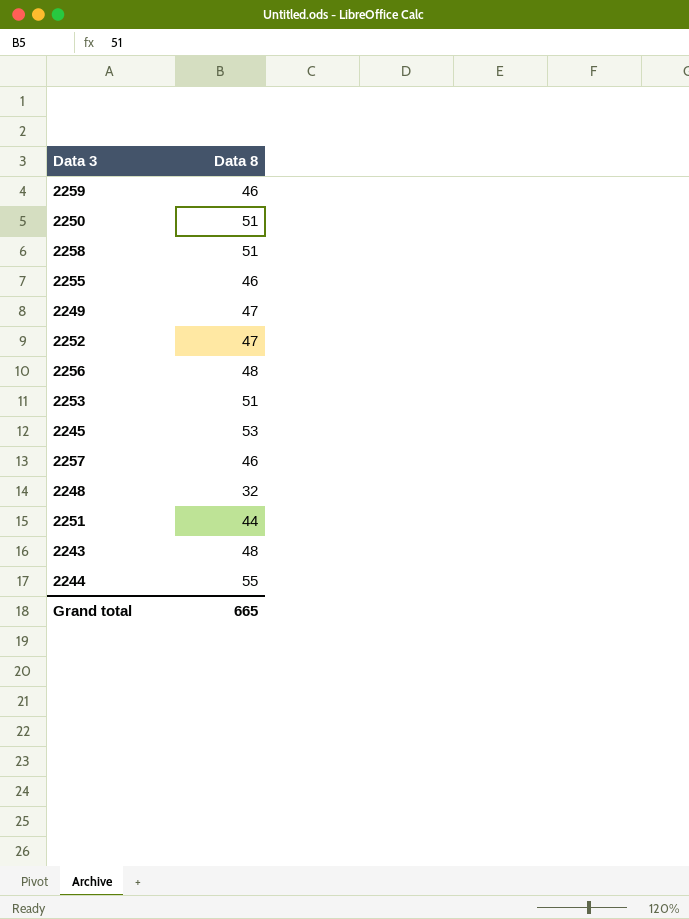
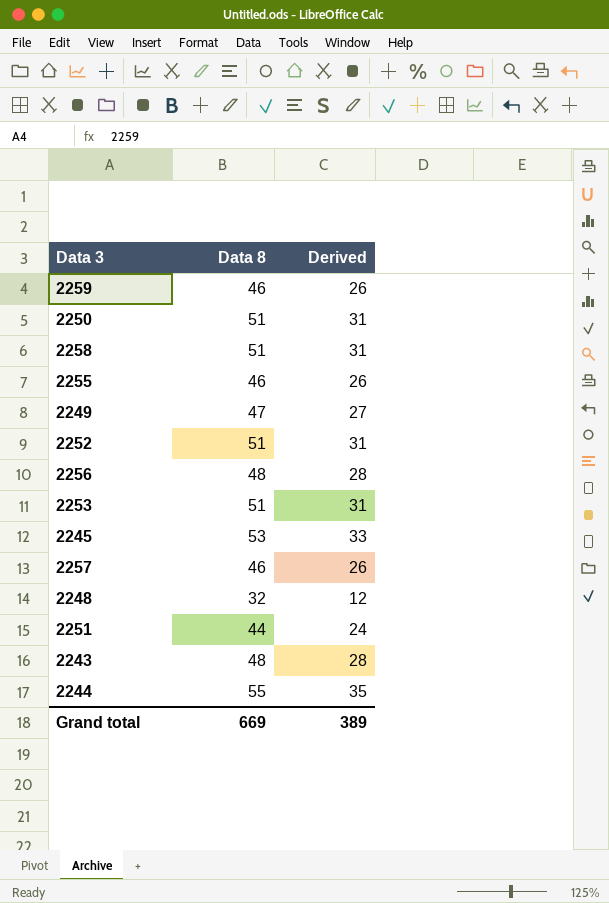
column Derived | formula: none -> [Data 8] - 20
2252 | Data 8: 47 -> 51
Grand total | Data 8: 665 -> 669

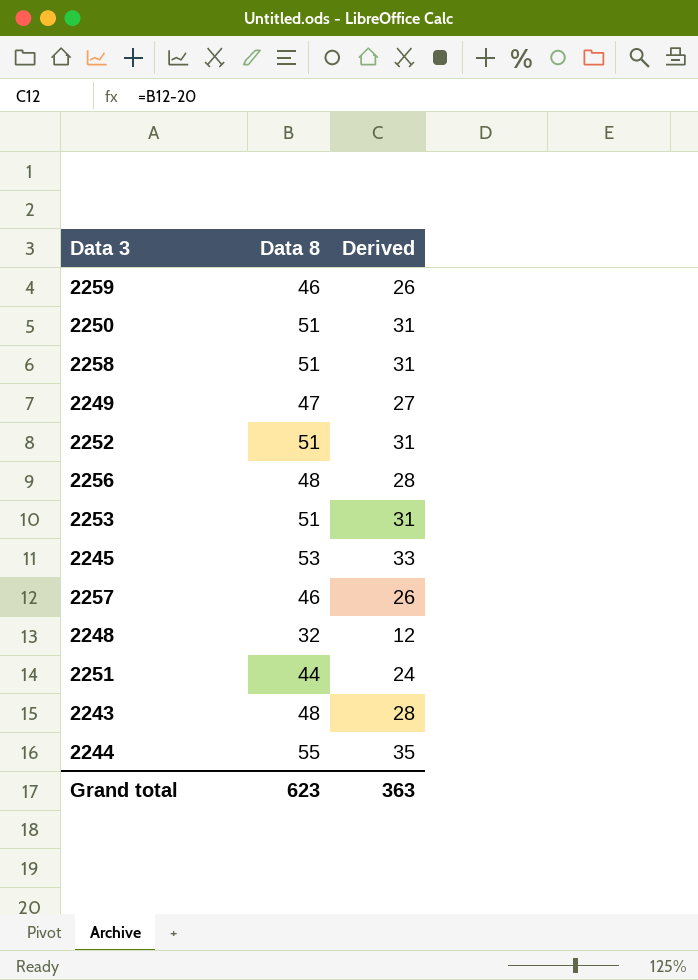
row 2255: 46 | 26 -> none
Grand total | Data 8: 669 -> 623
Grand total | Derived: 389 -> 363

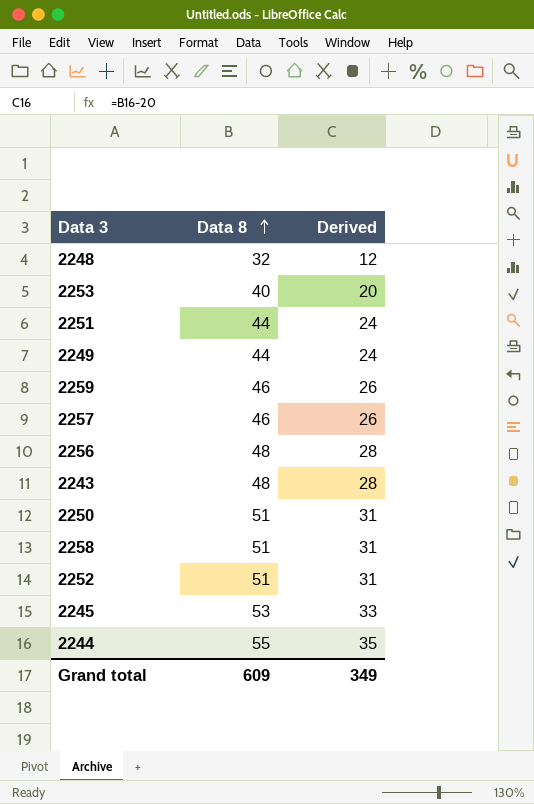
row order: none -> Data 8 ascending
2253 | Data 8: 51 -> 40
2253 | Derived: 31 -> 20
2249 | Data 8: 47 -> 44
2249 | Derived: 27 -> 24
Grand total | Data 8: 623 -> 609
Grand total | Derived: 363 -> 349

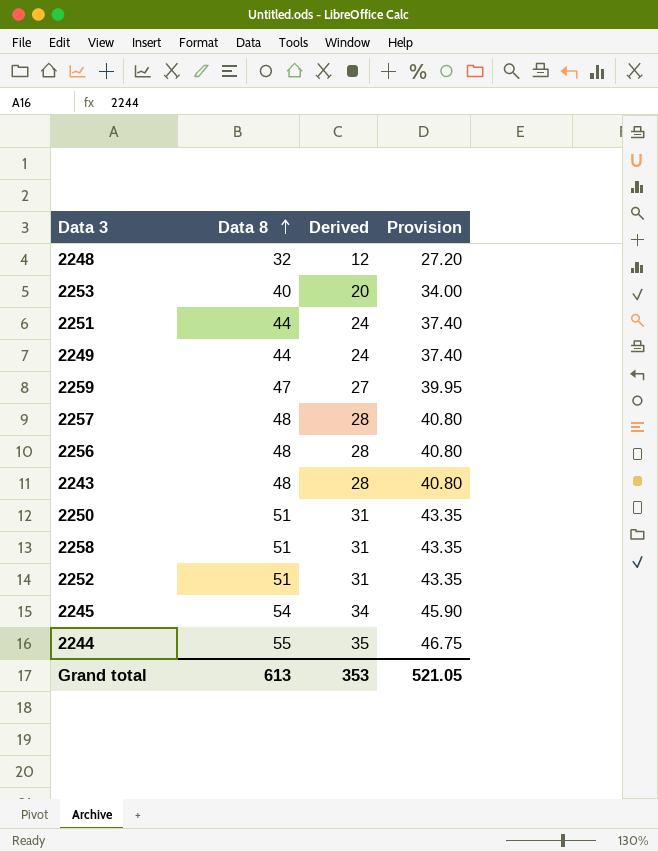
column Provision | formula: none -> [Data 8] * 0.85
2259 | Data 8: 46 -> 47
2259 | Derived: 26 -> 27
2257 | Data 8: 46 -> 48
2257 | Derived: 26 -> 28
2245 | Data 8: 53 -> 54
2245 | Derived: 33 -> 34
Grand total | Data 8: 609 -> 613
Grand total | Derived: 349 -> 353

